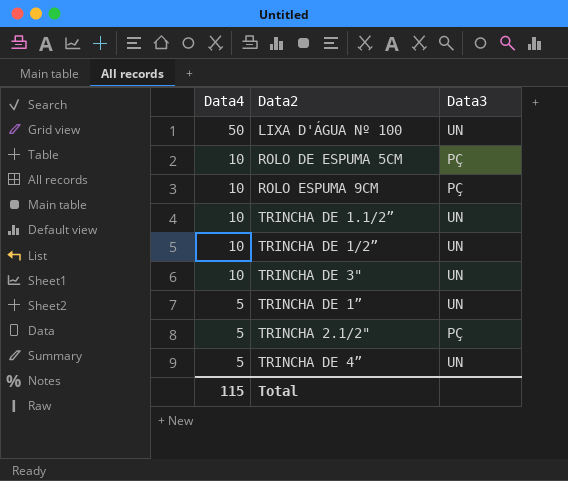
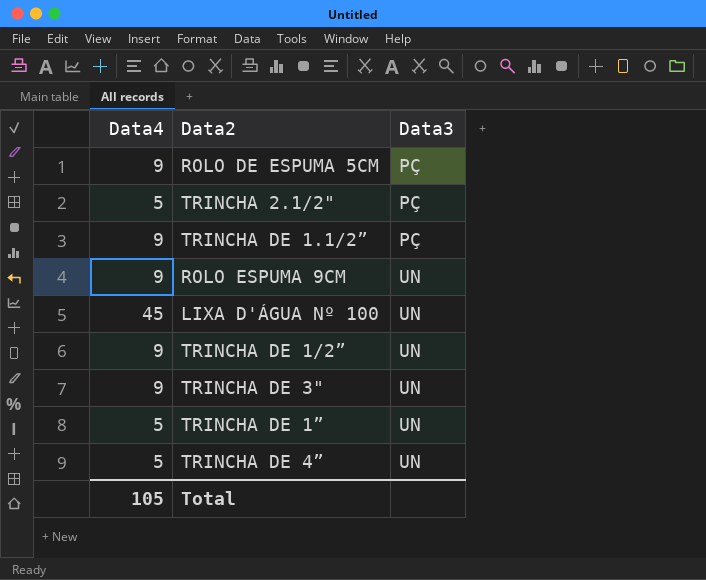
row order: Data4 descending -> Data3 ascending
ROLO DE ESPUMA 5CM | Data4: 10 -> 9
TRINCHA DE 1.1/2” | Data4: 10 -> 9
TRINCHA DE 1.1/2” | Data3: UN -> PÇ
ROLO ESPUMA 9CM | Data4: 10 -> 9
ROLO ESPUMA 9CM | Data3: PÇ -> UN
LIXA D'ÁGUA Nº 100 | Data4: 50 -> 45
TRINCHA DE 1/2” | Data4: 10 -> 9
TRINCHA DE 3" | Data4: 10 -> 9
Total | Data4: 115 -> 105

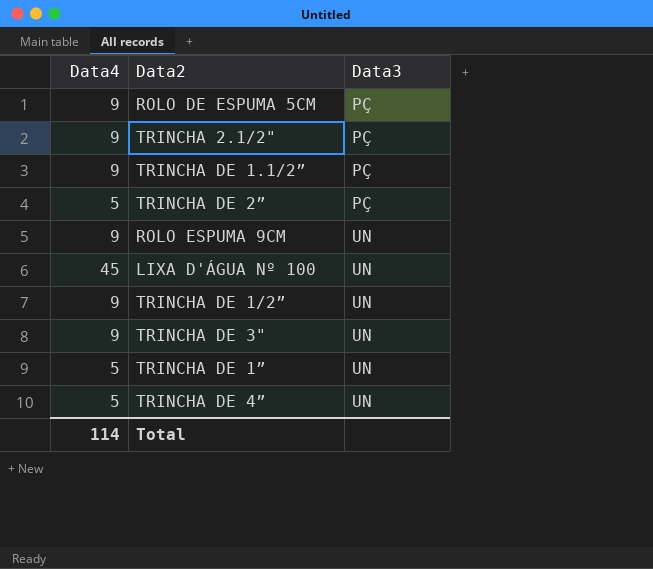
TRINCHA 2.1/2" | Data4: 5 -> 9
row TRINCHA DE 2”: none -> 5 | PÇ
Total | Data4: 105 -> 114

